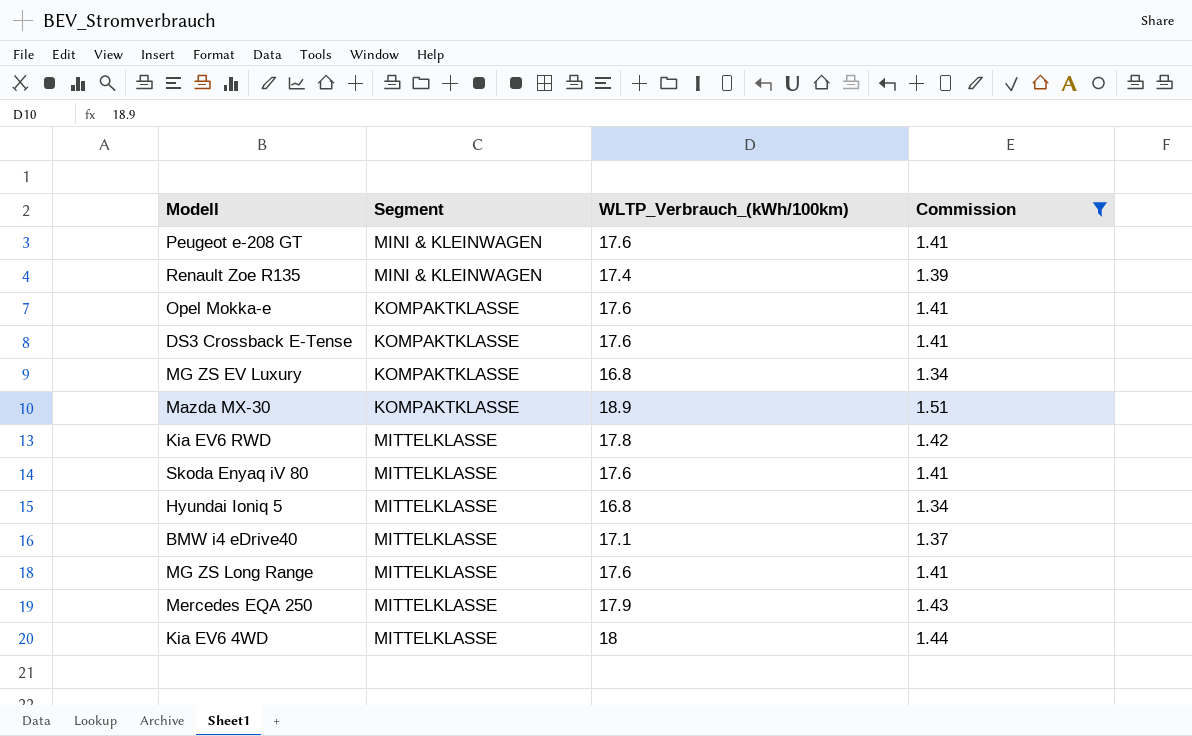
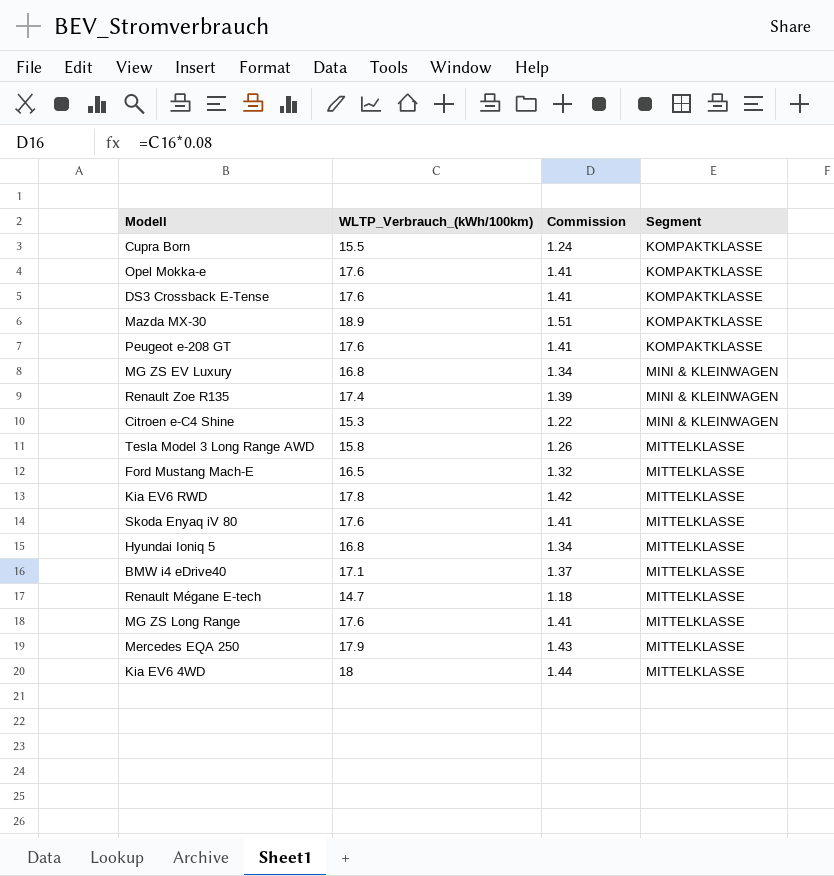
filter: Commission >= 1.34 -> none
row order: none -> Segment ascending
column Segment | position: 2 -> 4
Peugeot e-208 GT | Segment: MINI & KLEINWAGEN -> KOMPAKTKLASSE
MG ZS EV Luxury | Segment: KOMPAKTKLASSE -> MINI & KLEINWAGEN

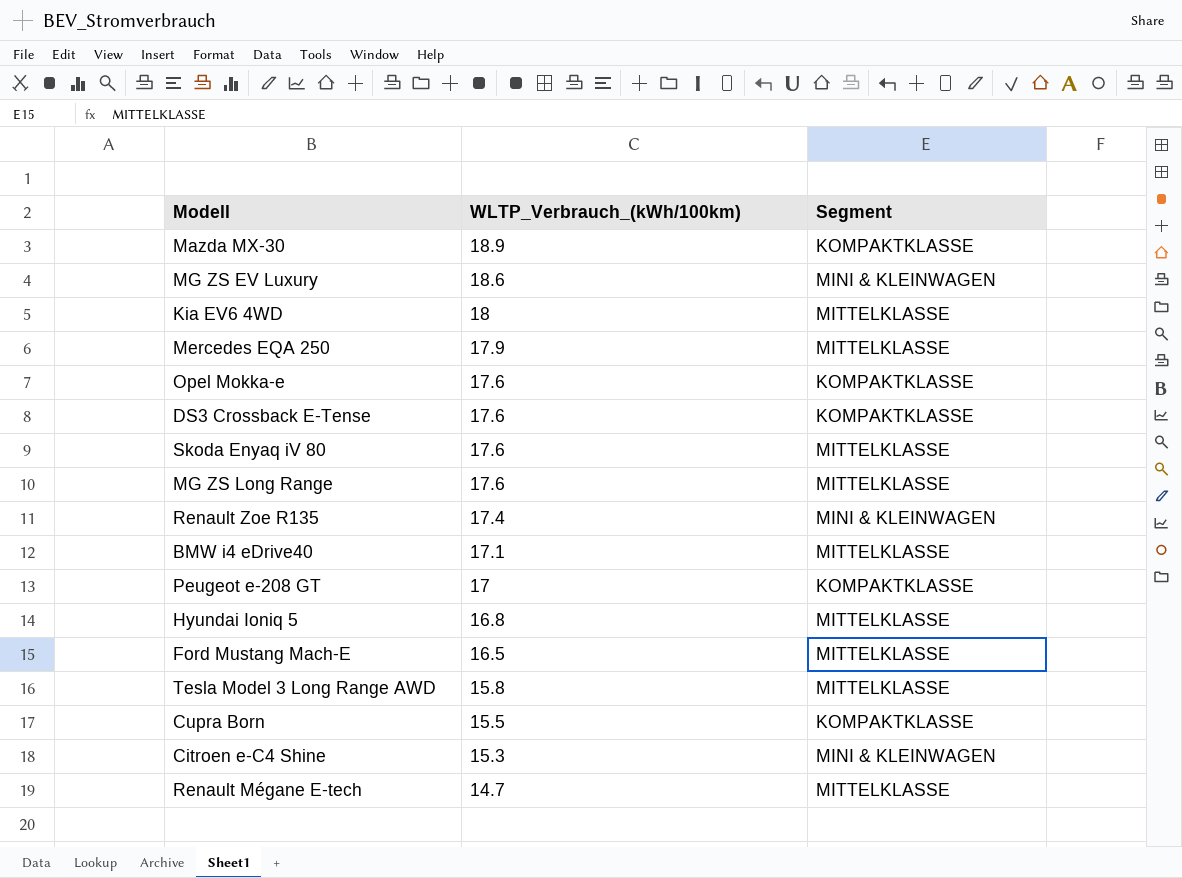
row order: Segment ascending -> WLTP_Verbrauch_(kWh/100km) descending
column Commission | formula: [WLTP_Verbrauch_(kWh/100km)] * 0.08 -> none
row Kia EV6 RWD: 17.8 | 1.42 | MITTELKLASSE -> none
MG ZS EV Luxury | WLTP_Verbrauch_(kWh/100km): 16.8 -> 18.6
Peugeot e-208 GT | WLTP_Verbrauch_(kWh/100km): 17.6 -> 17

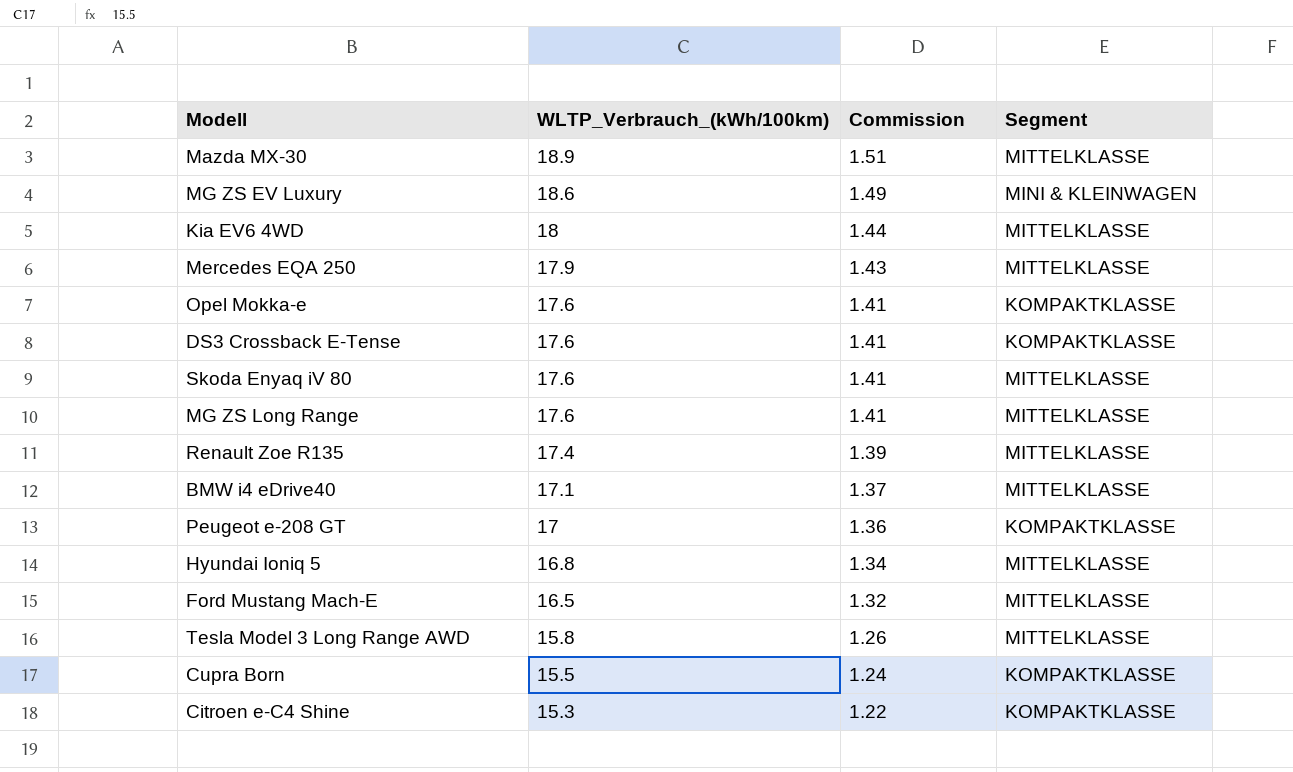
column Commission | formula: none -> [WLTP_Verbrauch_(kWh/100km)] * 0.08
row Renault Mégane E-tech: 14.7 | MITTELKLASSE -> none
Mazda MX-30 | Segment: KOMPAKTKLASSE -> MITTELKLASSE
Renault Zoe R135 | Segment: MINI & KLEINWAGEN -> MITTELKLASSE
Citroen e-C4 Shine | Segment: MINI & KLEINWAGEN -> KOMPAKTKLASSE

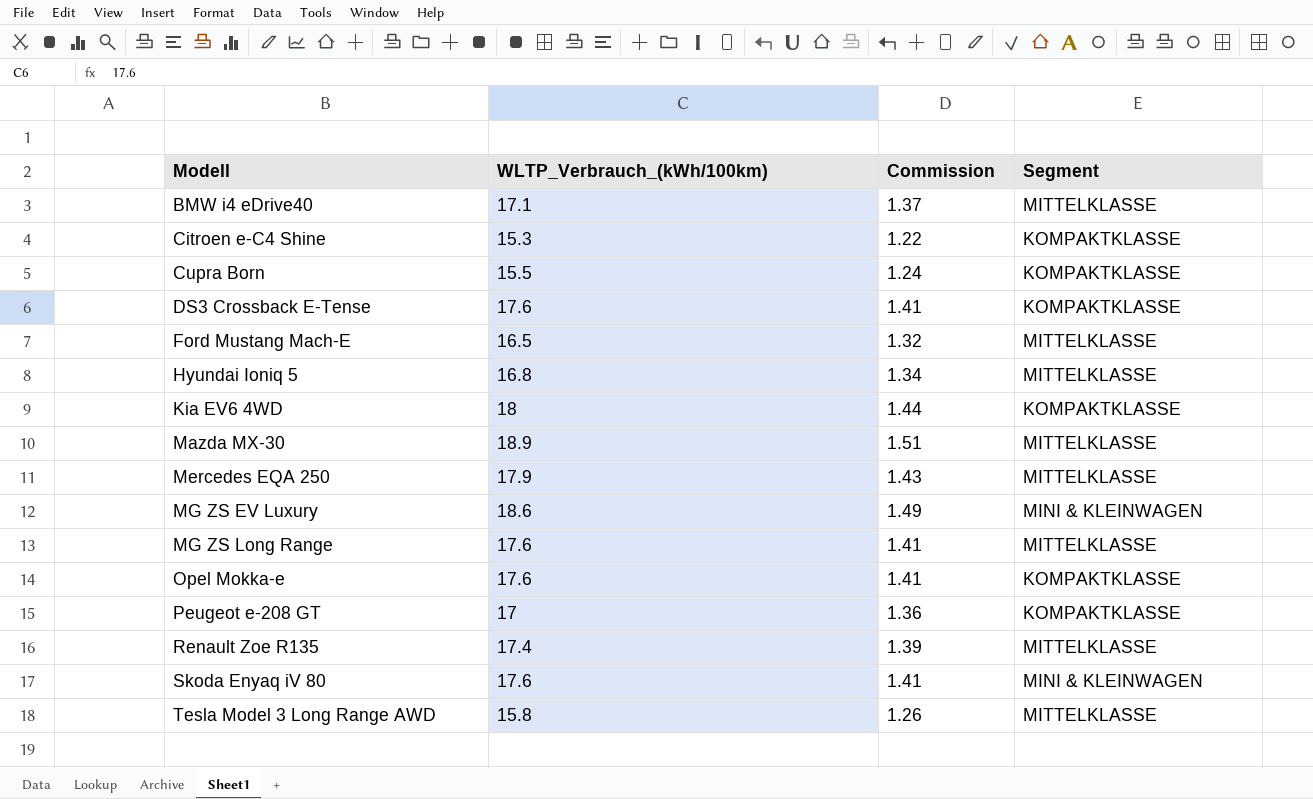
row order: WLTP_Verbrauch_(kWh/100km) descending -> Modell ascending
Kia EV6 4WD | Segment: MITTELKLASSE -> KOMPAKTKLASSE
Skoda Enyaq iV 80 | Segment: MITTELKLASSE -> MINI & KLEINWAGEN

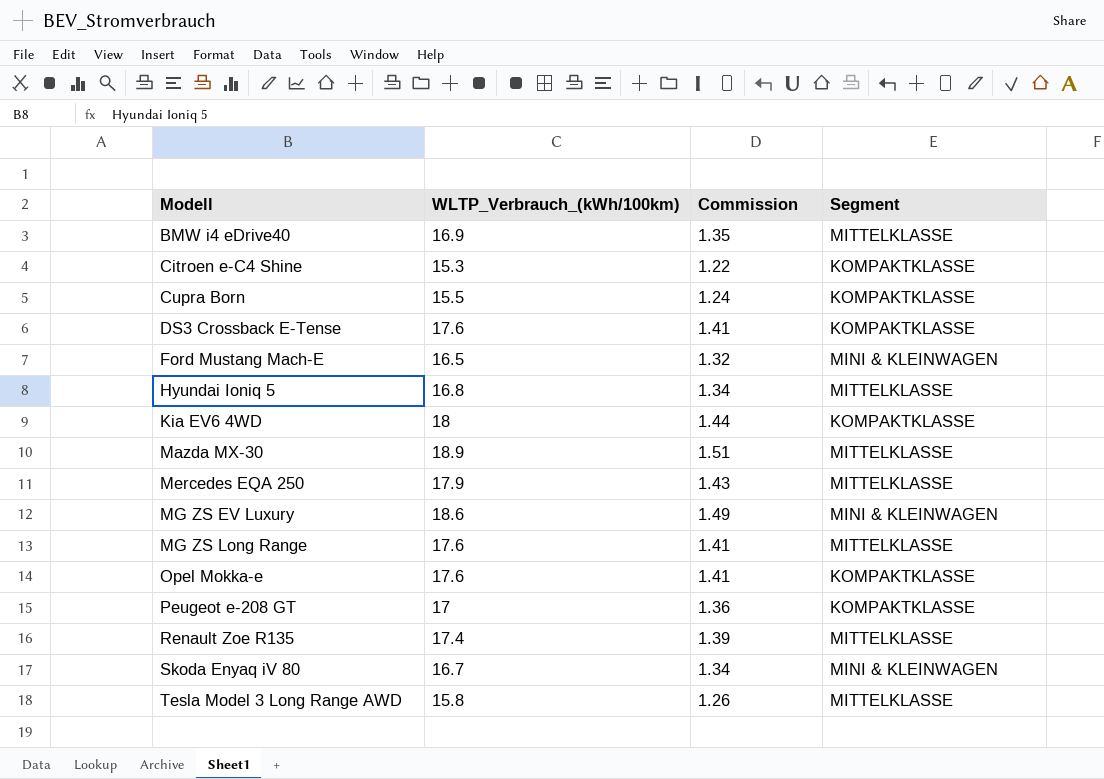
BMW i4 eDrive40 | WLTP_Verbrauch_(kWh/100km): 17.1 -> 16.9
BMW i4 eDrive40 | Commission: 1.37 -> 1.35
Ford Mustang Mach-E | Segment: MITTELKLASSE -> MINI & KLEINWAGEN
Skoda Enyaq iV 80 | WLTP_Verbrauch_(kWh/100km): 17.6 -> 16.7
Skoda Enyaq iV 80 | Commission: 1.41 -> 1.34

